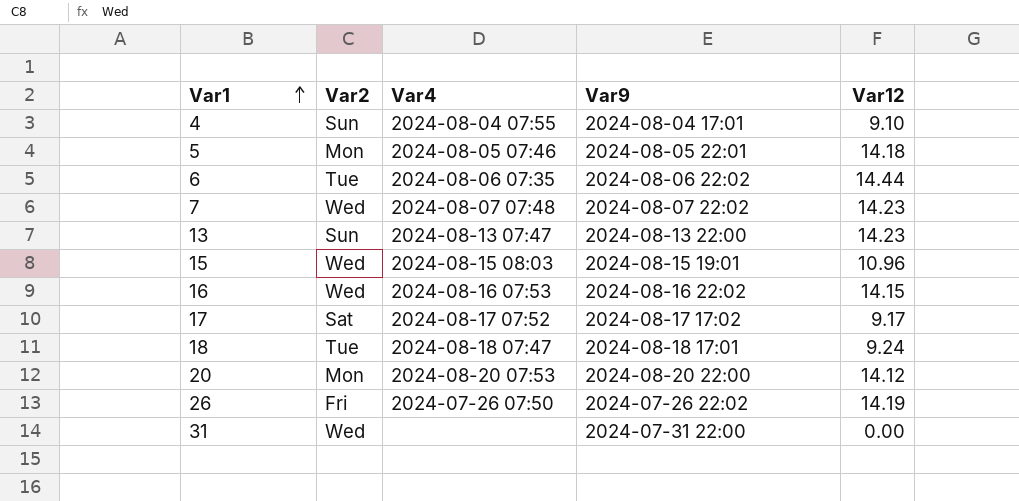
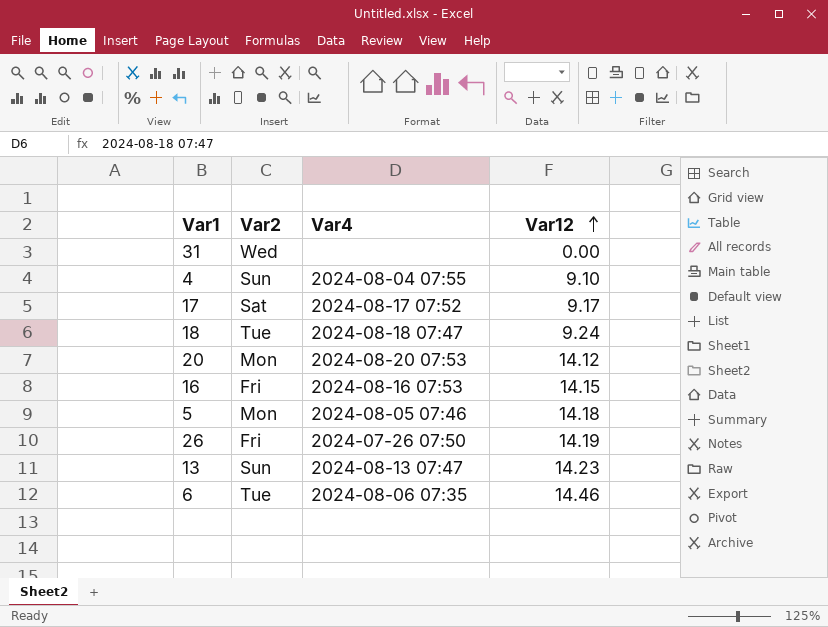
row order: Var1 ascending -> Var12 ascending
column Var9 | position: 4 -> none
row 7: Wed | 2024-08-07 07:48 | 2024-08-07 22:02 | 14.23 -> none
row 15: Wed | 2024-08-15 08:03 | 2024-08-15 19:01 | 10.96 -> none
16 | Var2: Wed -> Fri
6 | Var12: 14.44 -> 14.46

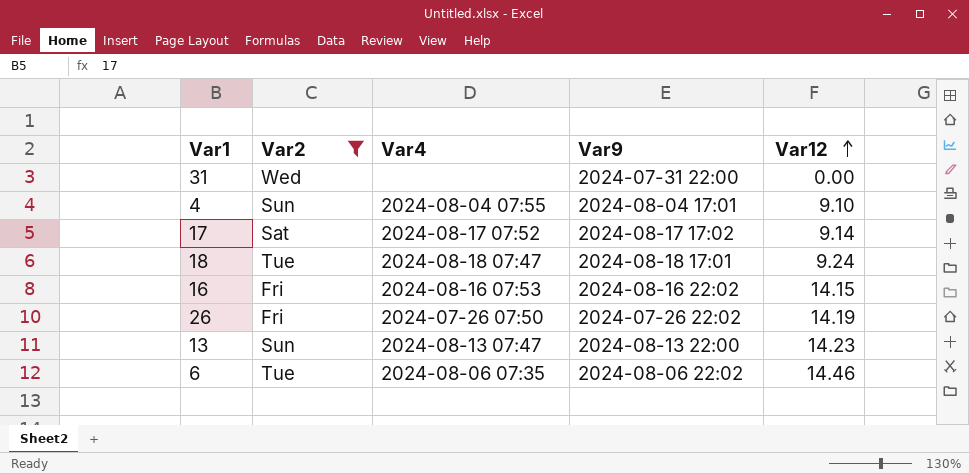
filter: none -> Var2 != Mon
column Var9 | position: none -> 4
17 | Var12: 9.17 -> 9.14

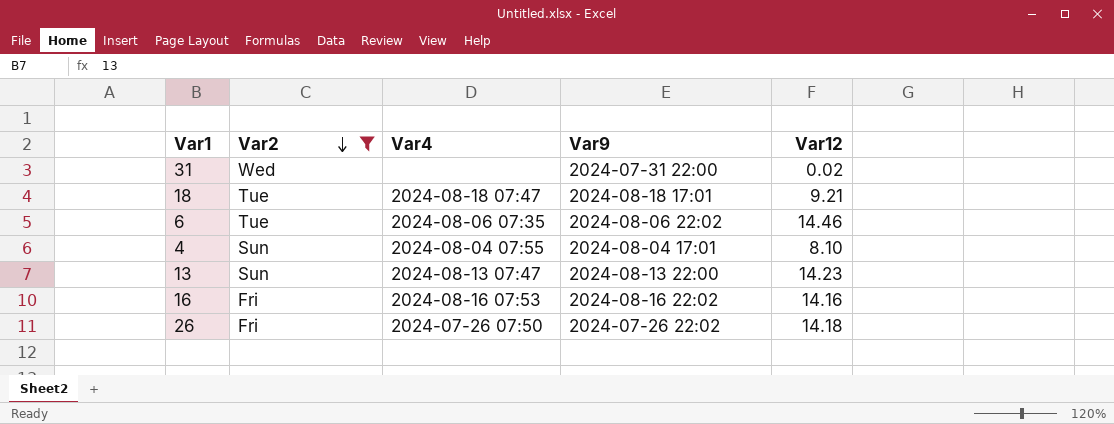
row order: Var12 ascending -> Var2 descending
row 17: Sat | 2024-08-17 07:52 | 2024-08-17 17:02 | 9.14 -> none
31 | Var12: 0.00 -> 0.02
18 | Var12: 9.24 -> 9.21
4 | Var12: 9.10 -> 8.10
16 | Var12: 14.15 -> 14.16
26 | Var12: 14.19 -> 14.18

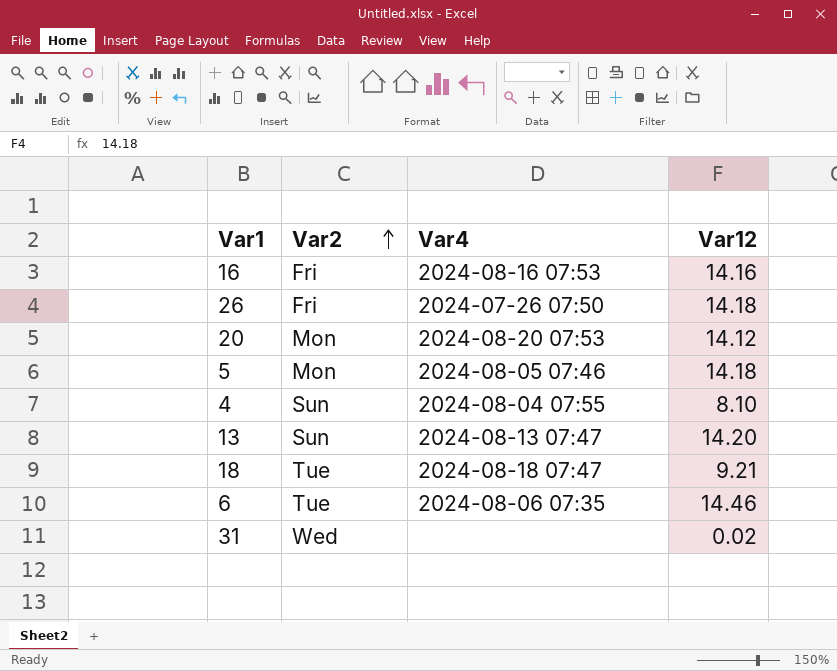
filter: Var2 != Mon -> none
row order: Var2 descending -> Var2 ascending
column Var9 | position: 4 -> none
13 | Var12: 14.23 -> 14.20

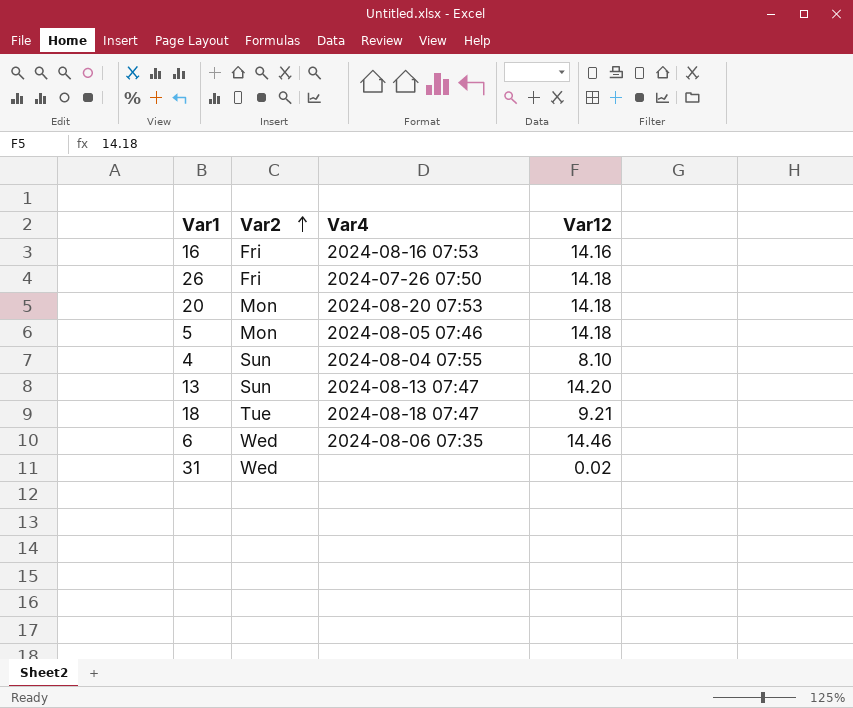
20 | Var12: 14.12 -> 14.18
6 | Var2: Tue -> Wed

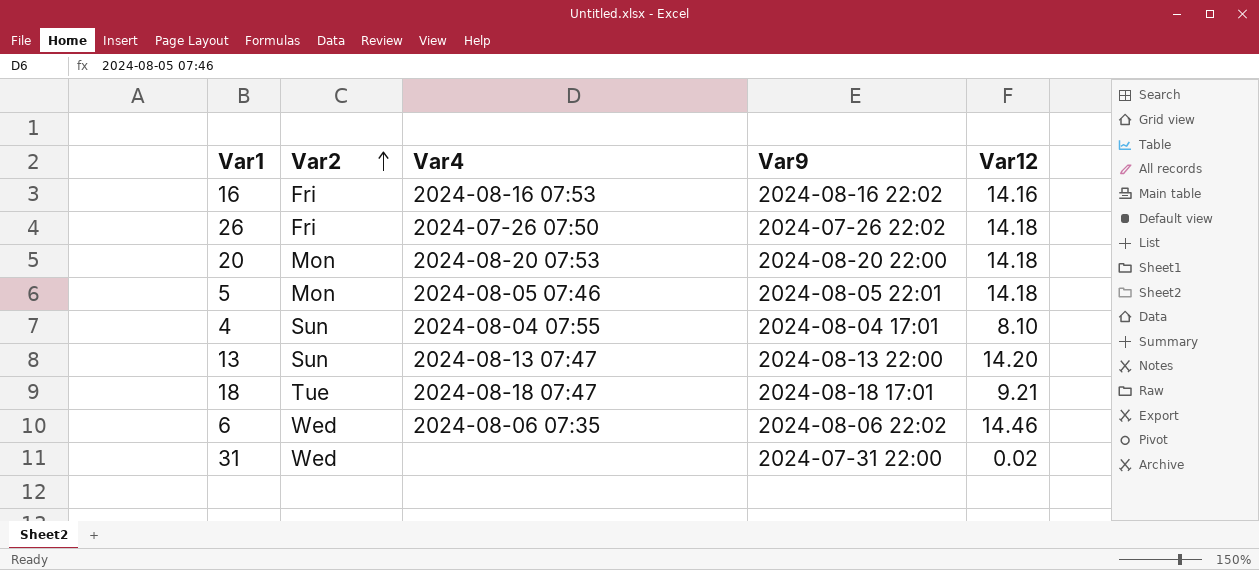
column Var9 | position: none -> 4

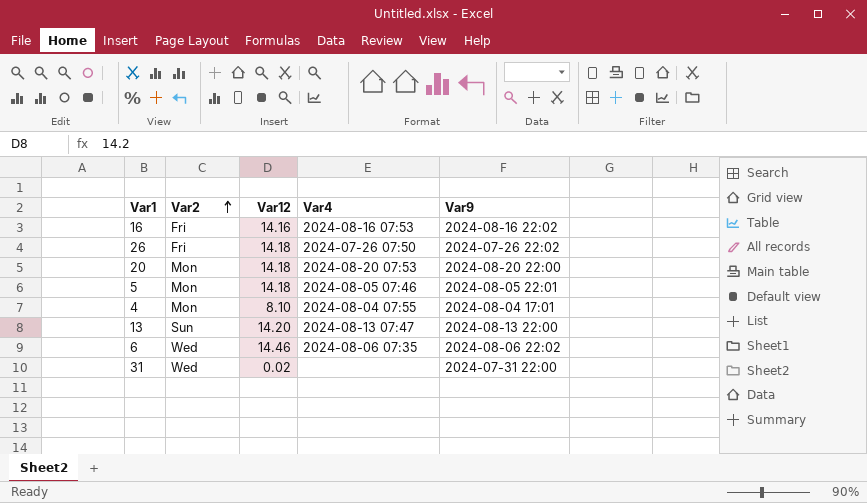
column Var12 | position: 5 -> 3
row 18: Tue | 2024-08-18 07:47 | 2024-08-18 17:01 | 9.21 -> none
4 | Var2: Sun -> Mon

